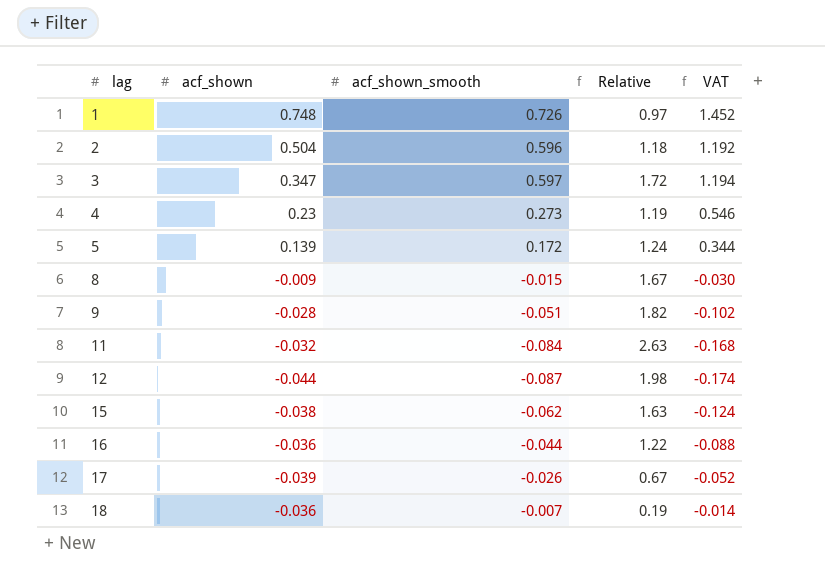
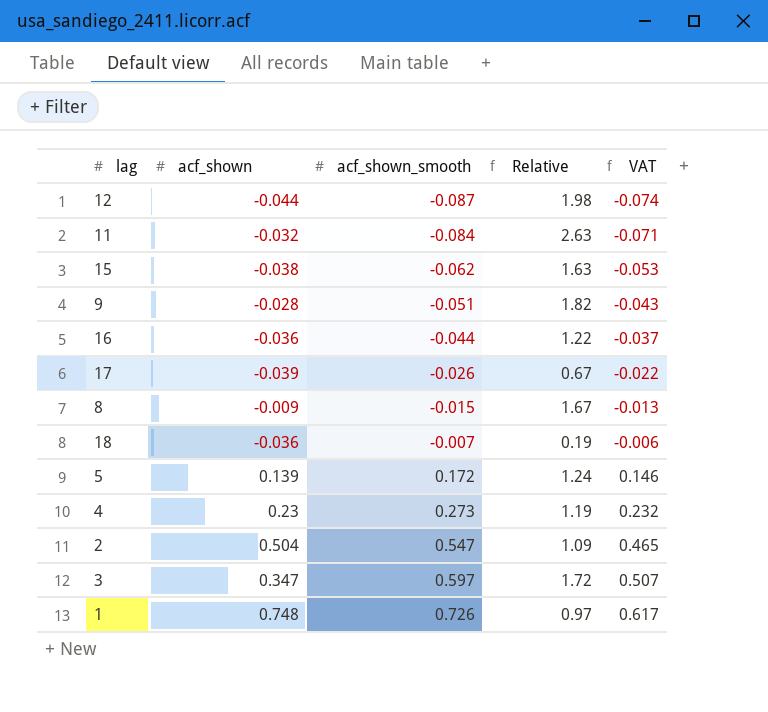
row order: lag ascending -> acf_shown_smooth ascending
column VAT | formula: [acf_shown_smooth] * 2 -> [acf_shown_smooth] * 0.85
2 | acf_shown_smooth: 0.596 -> 0.547
2 | Relative: 1.18 -> 1.09

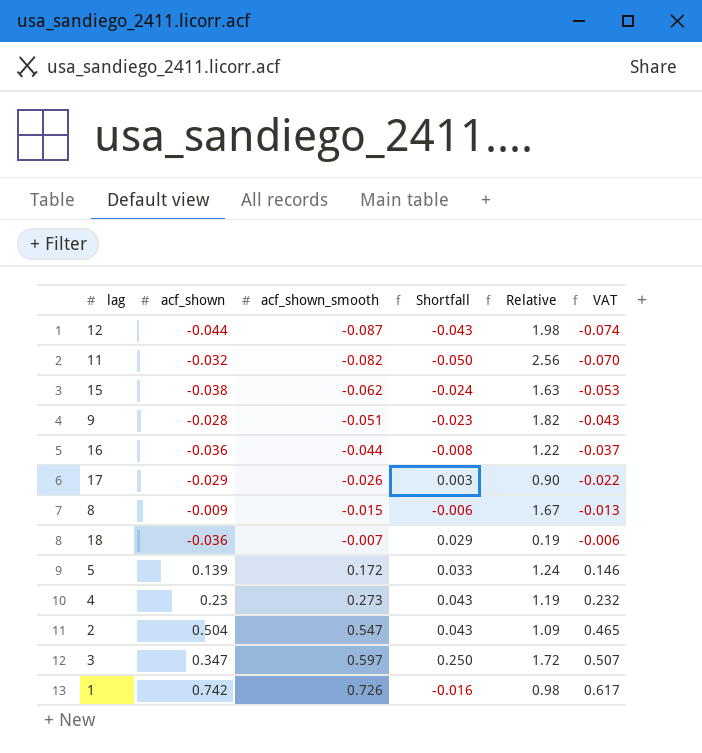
column Shortfall | formula: none -> [acf_shown_smooth] - [acf_shown]
11 | acf_shown_smooth: -0.084 -> -0.082
11 | Relative: 2.63 -> 2.56
11 | VAT: -0.071 -> -0.070
17 | acf_shown: -0.039 -> -0.029
17 | Relative: 0.67 -> 0.90
1 | acf_shown: 0.748 -> 0.742
1 | Relative: 0.97 -> 0.98

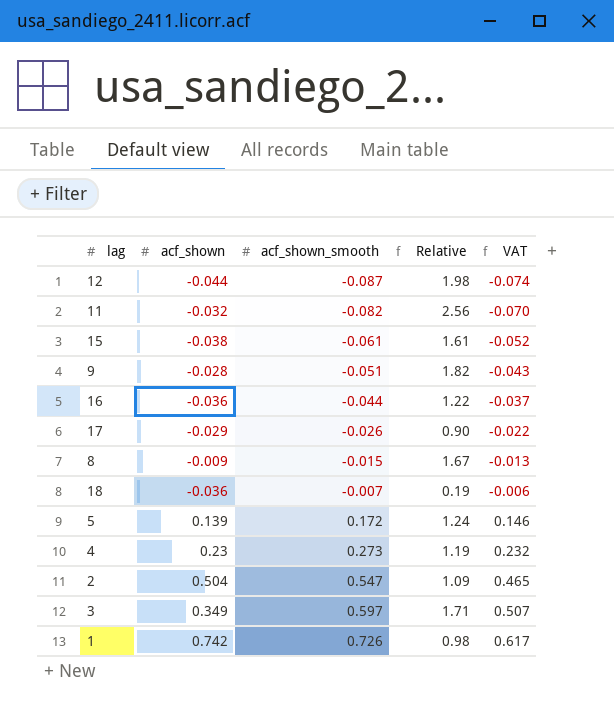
column Shortfall | formula: [acf_shown_smooth] - [acf_shown] -> none
15 | acf_shown_smooth: -0.062 -> -0.061
15 | Relative: 1.63 -> 1.61
15 | VAT: -0.053 -> -0.052
3 | acf_shown: 0.347 -> 0.349
3 | Relative: 1.72 -> 1.71

